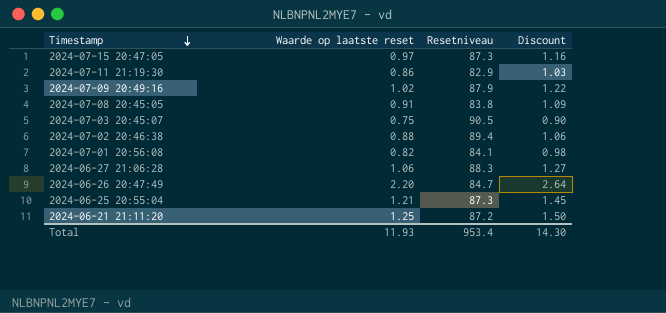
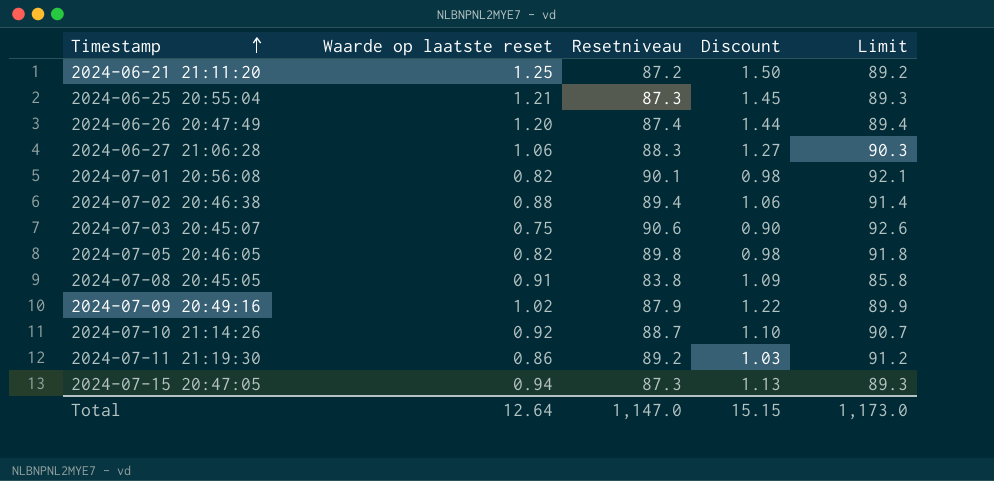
row order: Timestamp descending -> Timestamp ascending
column Limit | formula: none -> [Resetniveau] + 2
2024-06-26 20:47:49 | Waarde op laatste reset: 2.20 -> 1.20
2024-06-26 20:47:49 | Resetniveau: 84.7 -> 87.4
2024-06-26 20:47:49 | Discount: 2.64 -> 1.44
2024-07-01 20:56:08 | Resetniveau: 84.1 -> 90.1
2024-07-03 20:45:07 | Resetniveau: 90.5 -> 90.6
row 2024-07-05 20:46:05: none -> 0.82 | 89.8 | 0.98 | 91.8
row 2024-07-10 21:14:26: none -> 0.92 | 88.7 | 1.10 | 90.7
2024-07-11 21:19:30 | Resetniveau: 82.9 -> 89.2
2024-07-15 20:47:05 | Waarde op laatste reset: 0.97 -> 0.94
2024-07-15 20:47:05 | Discount: 1.16 -> 1.13
Total | Waarde op laatste reset: 11.93 -> 12.64
Total | Resetniveau: 953.4 -> 1,147.0
Total | Discount: 14.30 -> 15.15

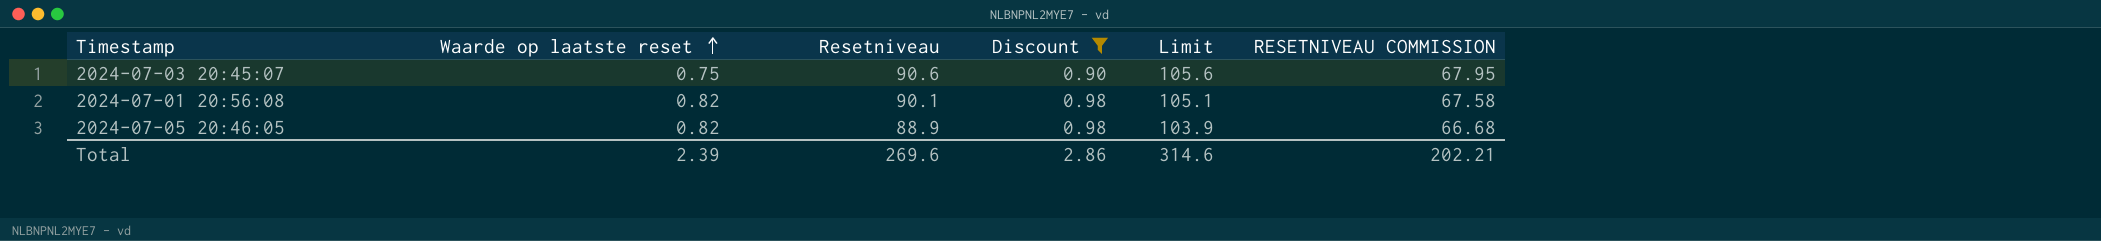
filter: none -> Discount <= 0.98
row order: Timestamp ascending -> Waarde op laatste reset ascending
column Limit | formula: [Resetniveau] + 2 -> [Resetniveau] + 15
column RESETNIVEAU COMMISSION | formula: none -> [Resetniveau] * 0.75
2024-07-05 20:46:05 | Resetniveau: 89.8 -> 88.9
Total | Waarde op laatste reset: 12.64 -> 2.39
Total | Resetniveau: 1,147.0 -> 269.6
Total | Discount: 15.15 -> 2.86
Total | Limit: 1,173.0 -> 314.6

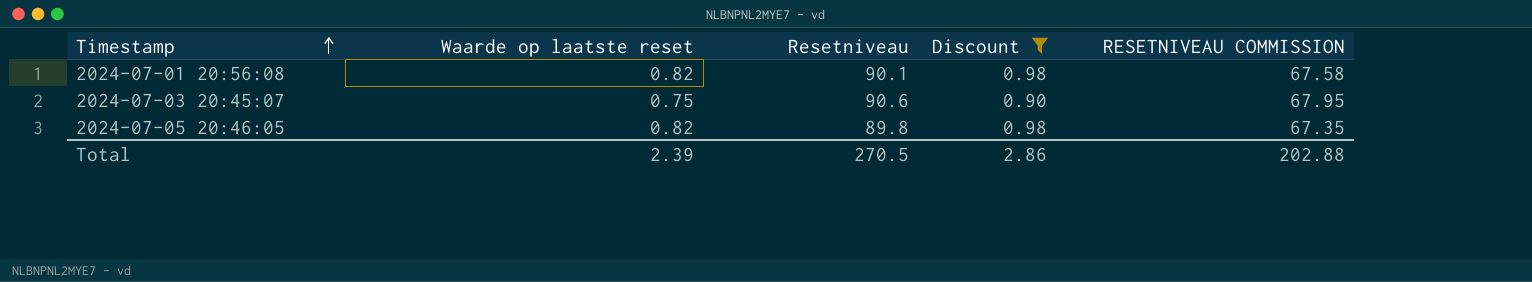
row order: Waarde op laatste reset ascending -> Timestamp ascending
column Limit | formula: [Resetniveau] + 15 -> none
2024-07-05 20:46:05 | Resetniveau: 88.9 -> 89.8
2024-07-05 20:46:05 | RESETNIVEAU COMMISSION: 66.68 -> 67.35
Total | Resetniveau: 269.6 -> 270.5
Total | RESETNIVEAU COMMISSION: 202.21 -> 202.88

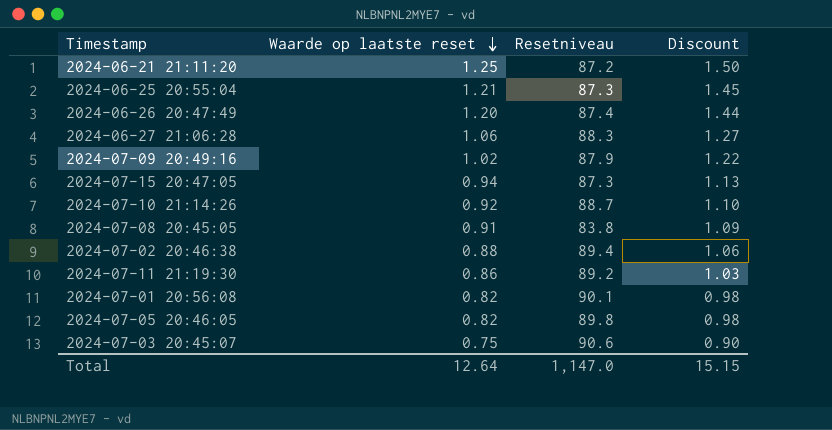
filter: Discount <= 0.98 -> none
row order: Timestamp ascending -> Waarde op laatste reset descending
column RESETNIVEAU COMMISSION | formula: [Resetniveau] * 0.75 -> none
Total | Waarde op laatste reset: 2.39 -> 12.64
Total | Resetniveau: 270.5 -> 1,147.0
Total | Discount: 2.86 -> 15.15

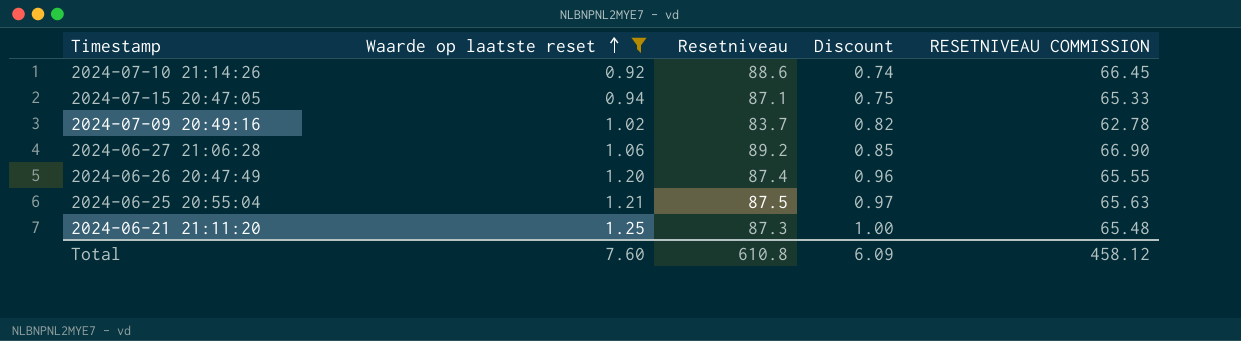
filter: none -> Waarde op laatste reset >= 0.92
row order: Waarde op laatste reset descending -> Waarde op laatste reset ascending
column Discount | formula: [Waarde op laatste reset] * 1.2 -> [Waarde op laatste reset] * 0.8
column RESETNIVEAU COMMISSION | formula: none -> [Resetniveau] * 0.75
2024-07-10 21:14:26 | Resetniveau: 88.7 -> 88.6
2024-07-15 20:47:05 | Resetniveau: 87.3 -> 87.1
2024-07-09 20:49:16 | Resetniveau: 87.9 -> 83.7
2024-06-27 21:06:28 | Resetniveau: 88.3 -> 89.2
2024-06-25 20:55:04 | Resetniveau: 87.3 -> 87.5
2024-06-21 21:11:20 | Resetniveau: 87.2 -> 87.3
Total | Waarde op laatste reset: 12.64 -> 7.60
Total | Resetniveau: 1,147.0 -> 610.8
Total | Discount: 15.15 -> 6.09

